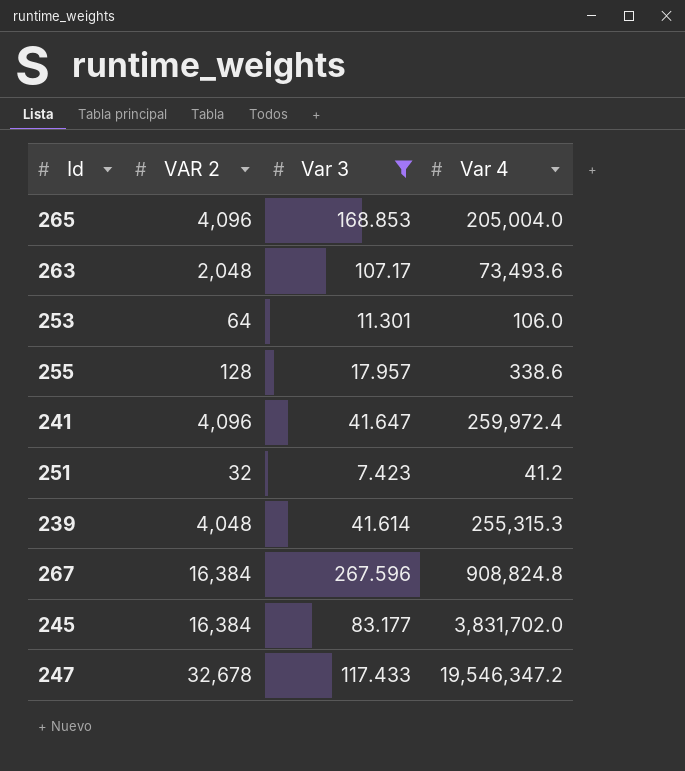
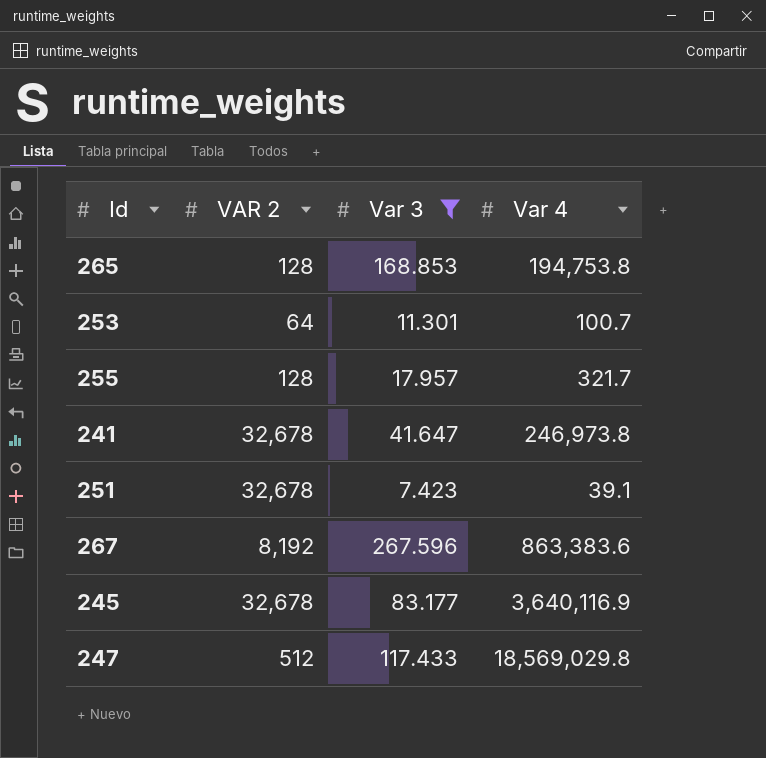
row 263: 2,048 | 107.17 | 73,493.6 -> none
row 239: 4,048 | 41.614 | 255,315.3 -> none
265 | VAR 2: 4,096 -> 128
265 | Var 4: 205,004.0 -> 194,753.8
253 | Var 4: 106.0 -> 100.7
255 | Var 4: 338.6 -> 321.7
241 | VAR 2: 4,096 -> 32,678
241 | Var 4: 259,972.4 -> 246,973.8
251 | VAR 2: 32 -> 32,678
251 | Var 4: 41.2 -> 39.1
267 | VAR 2: 16,384 -> 8,192
267 | Var 4: 908,824.8 -> 863,383.6
245 | VAR 2: 16,384 -> 32,678
245 | Var 4: 3,831,702.0 -> 3,640,116.9
247 | VAR 2: 32,678 -> 512
247 | Var 4: 19,546,347.2 -> 18,569,029.8

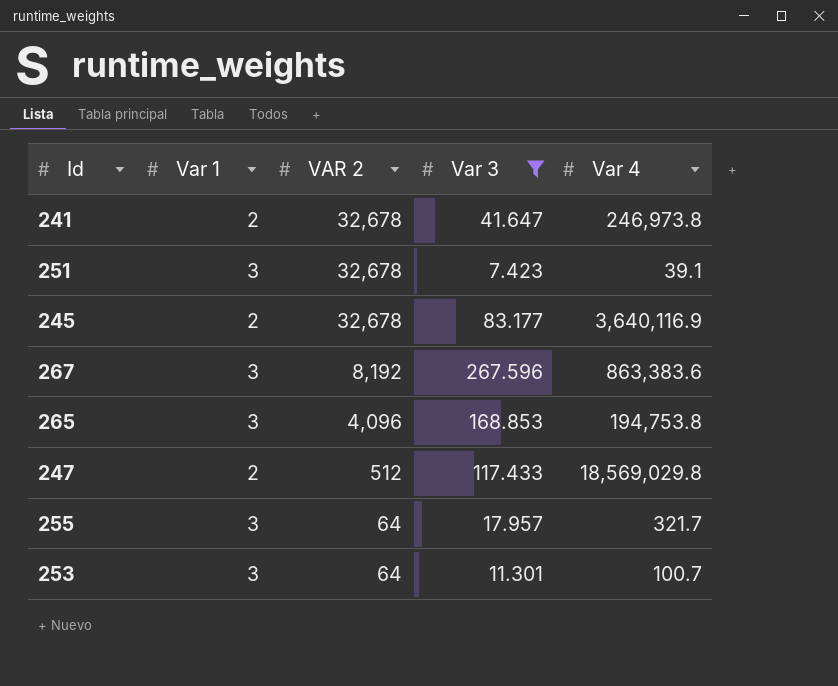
row order: none -> VAR 2 descending
column Var 1 | position: none -> 2
265 | VAR 2: 128 -> 4,096
255 | VAR 2: 128 -> 64

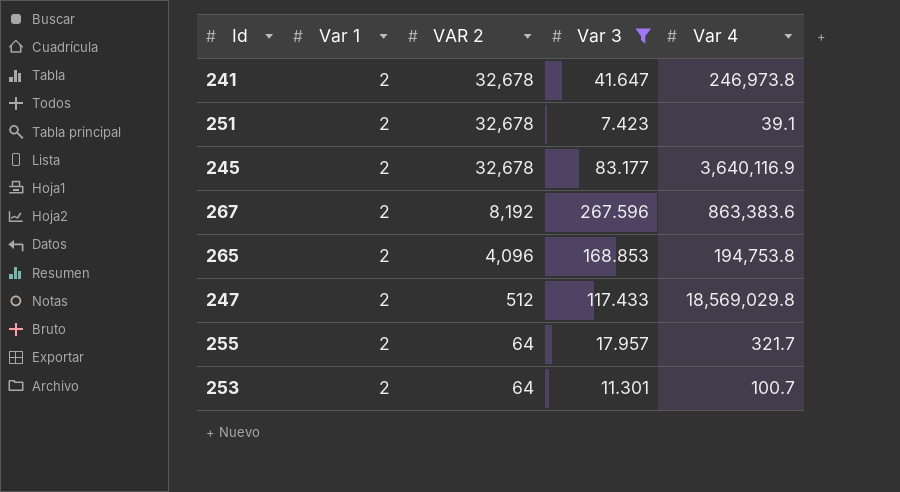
251 | Var 1: 3 -> 2
267 | Var 1: 3 -> 2
265 | Var 1: 3 -> 2
255 | Var 1: 3 -> 2
253 | Var 1: 3 -> 2

